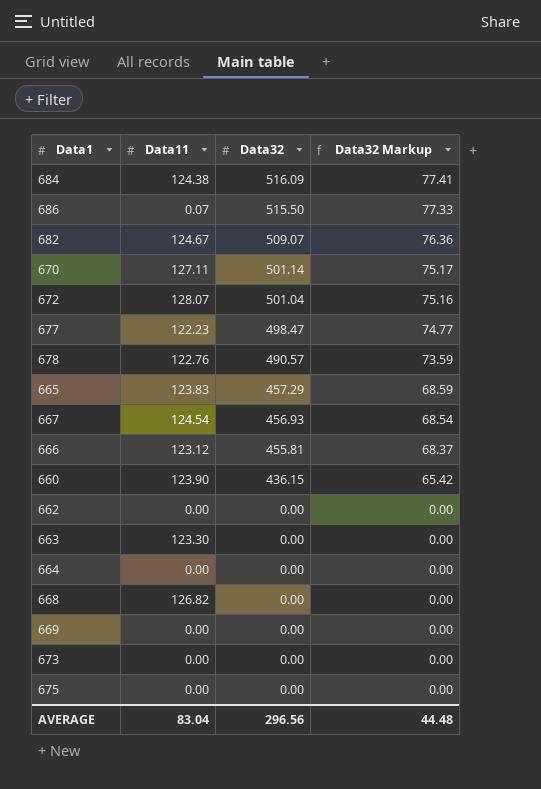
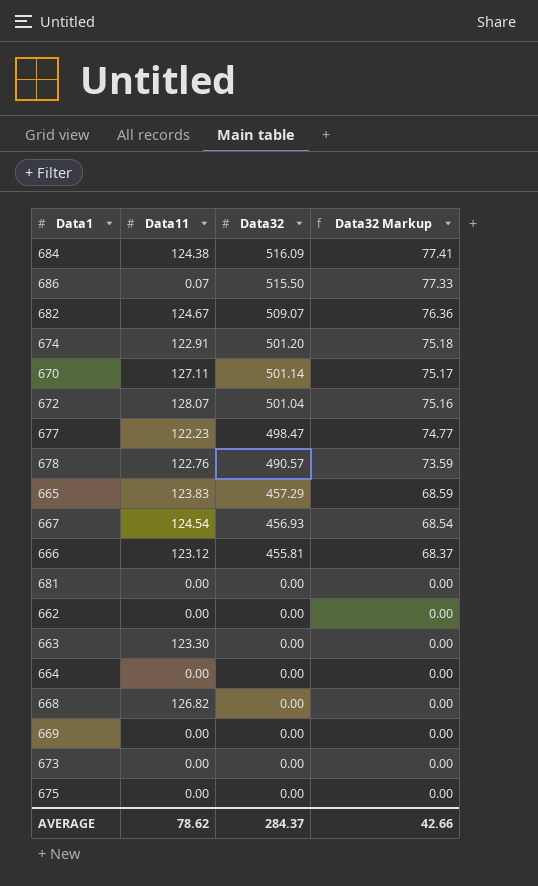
row 660: 123.90 | 436.15 | 65.42 -> none
row 674: none -> 122.91 | 501.20 | 75.18
row 681: none -> 0.00 | 0.00 | 0.00
AVERAGE | Data11: 83.04 -> 78.62
AVERAGE | Data32: 296.56 -> 284.37
AVERAGE | Data32 Markup: 44.48 -> 42.66

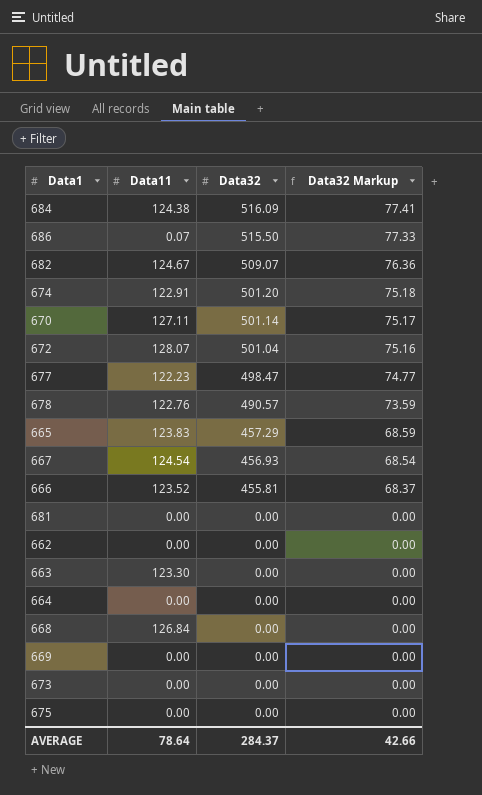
666 | Data11: 123.12 -> 123.52
668 | Data11: 126.82 -> 126.84
AVERAGE | Data11: 78.62 -> 78.64

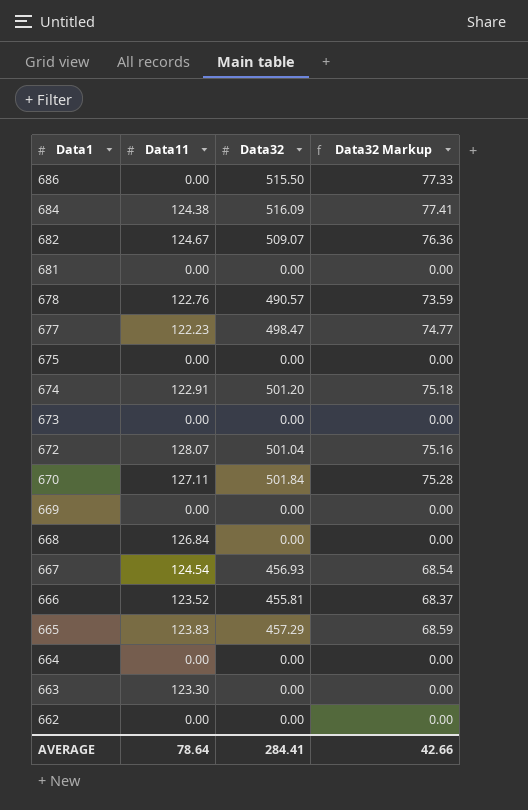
row order: Data32 descending -> Data1 descending
686 | Data11: 0.07 -> 0.00
670 | Data32: 501.14 -> 501.84
670 | Data32 Markup: 75.17 -> 75.28
AVERAGE | Data32: 284.37 -> 284.41

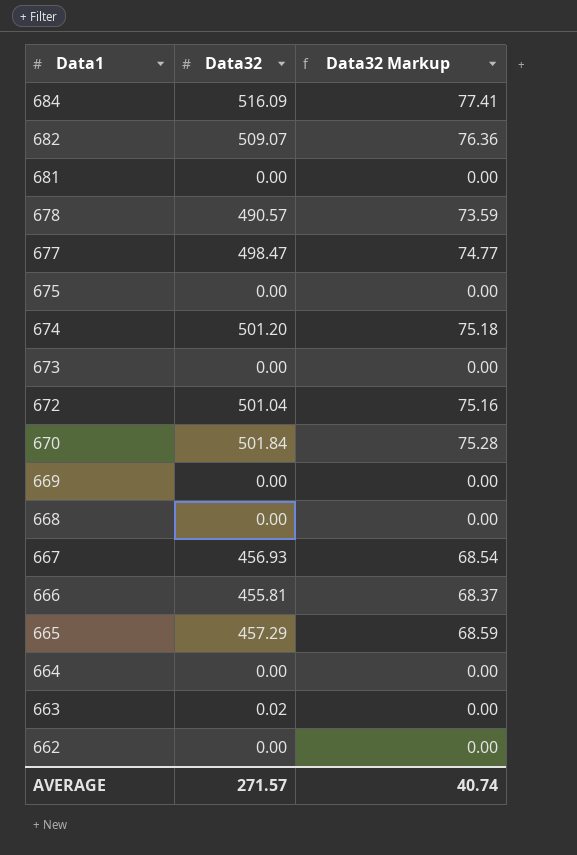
column Data11 | position: 2 -> none
row 686: 0.00 | 515.50 | 77.33 -> none
663 | Data32: 0.00 -> 0.02
AVERAGE | Data32: 284.41 -> 271.57
AVERAGE | Data32 Markup: 42.66 -> 40.74

